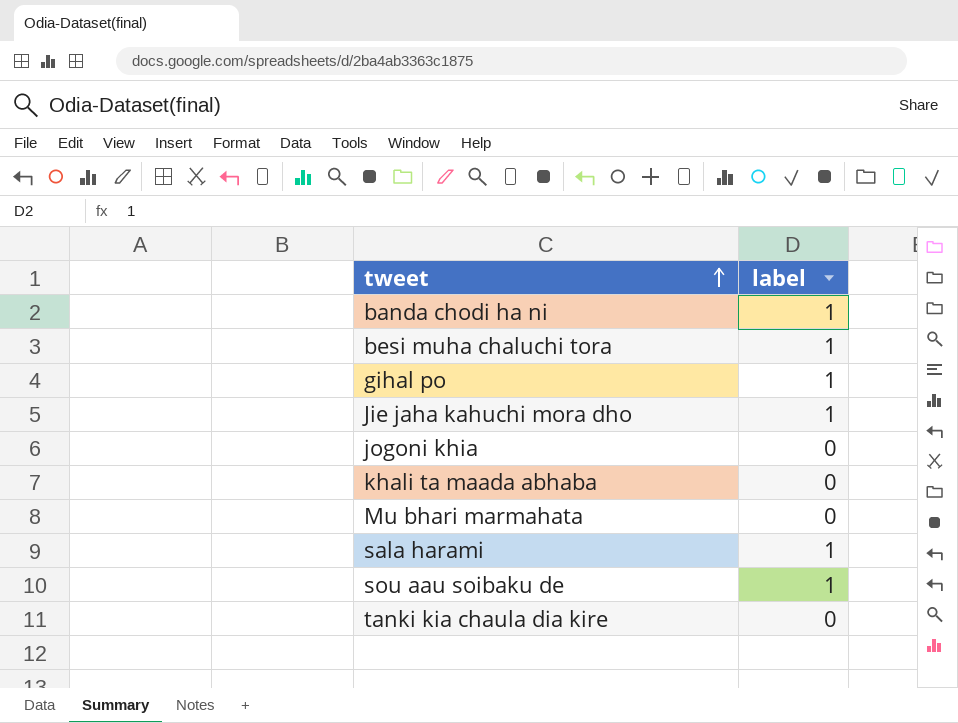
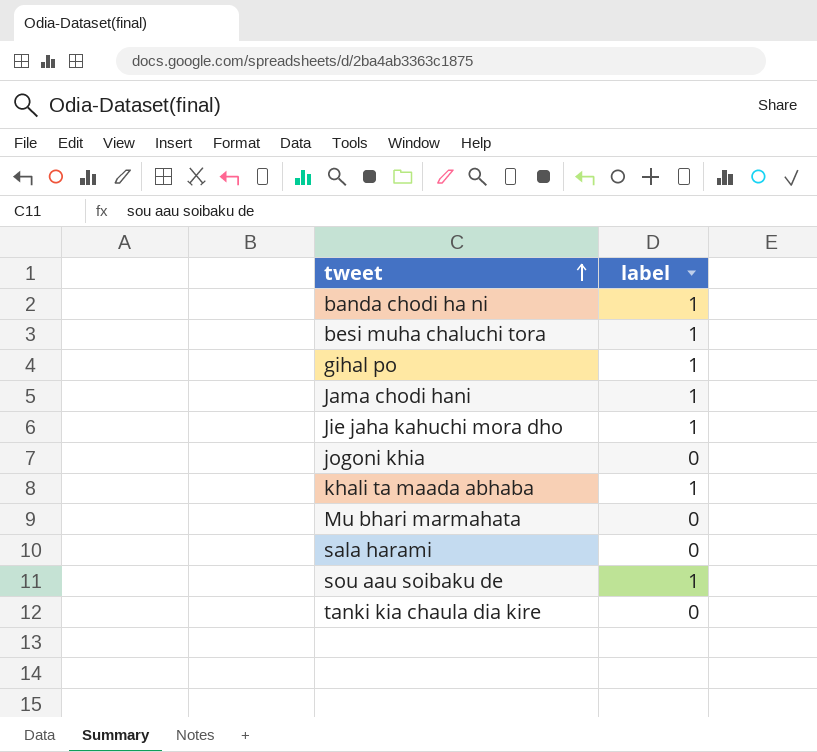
row Jama chodi hani: none -> 1
khali ta maada abhaba | label: 0 -> 1
sala harami | label: 1 -> 0

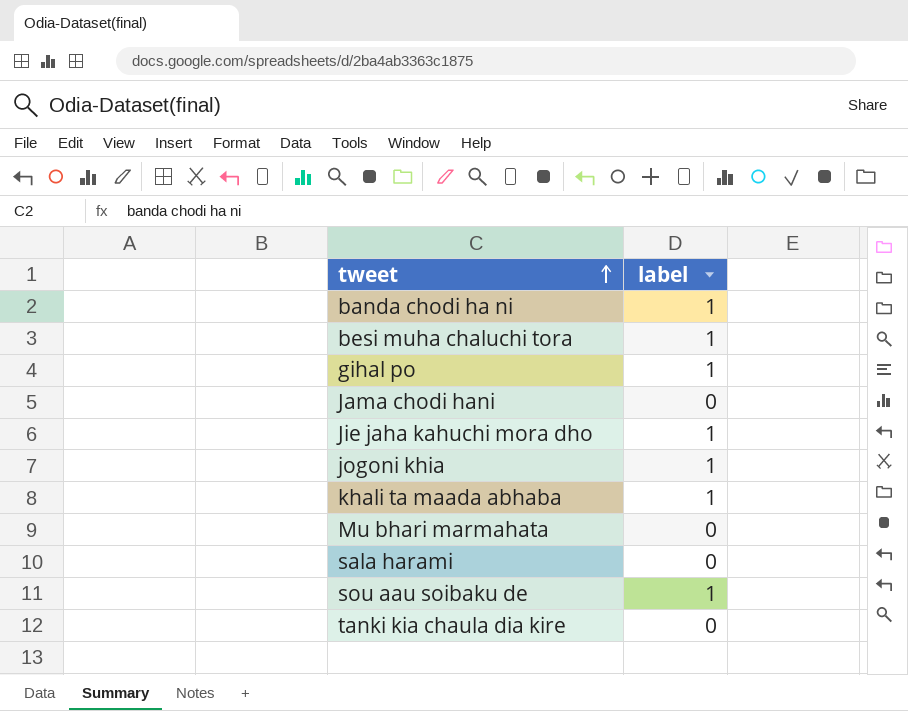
Jama chodi hani | label: 1 -> 0
jogoni khia | label: 0 -> 1

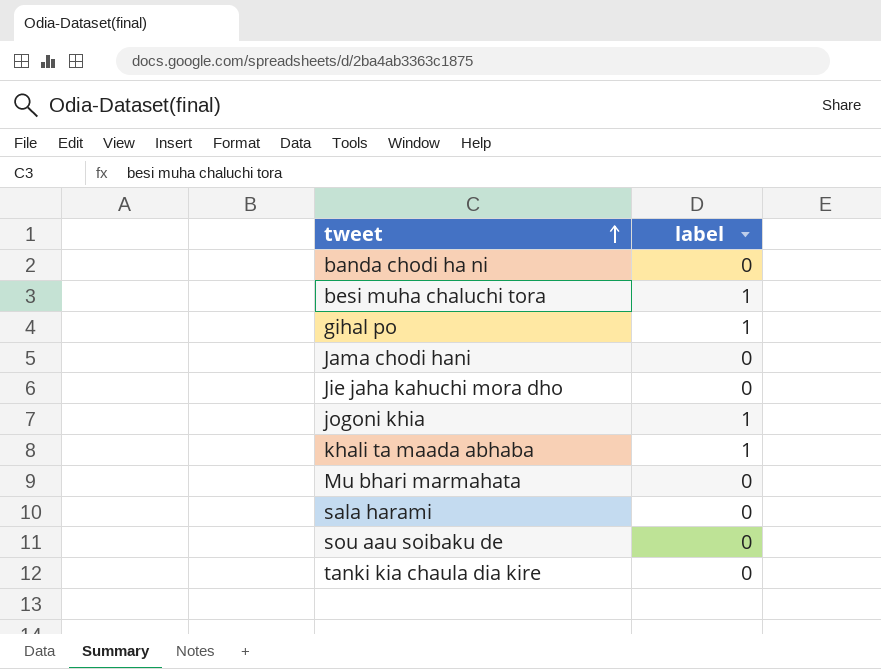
banda chodi ha ni | label: 1 -> 0
Jie jaha kahuchi mora dho | label: 1 -> 0
sou aau soibaku de | label: 1 -> 0

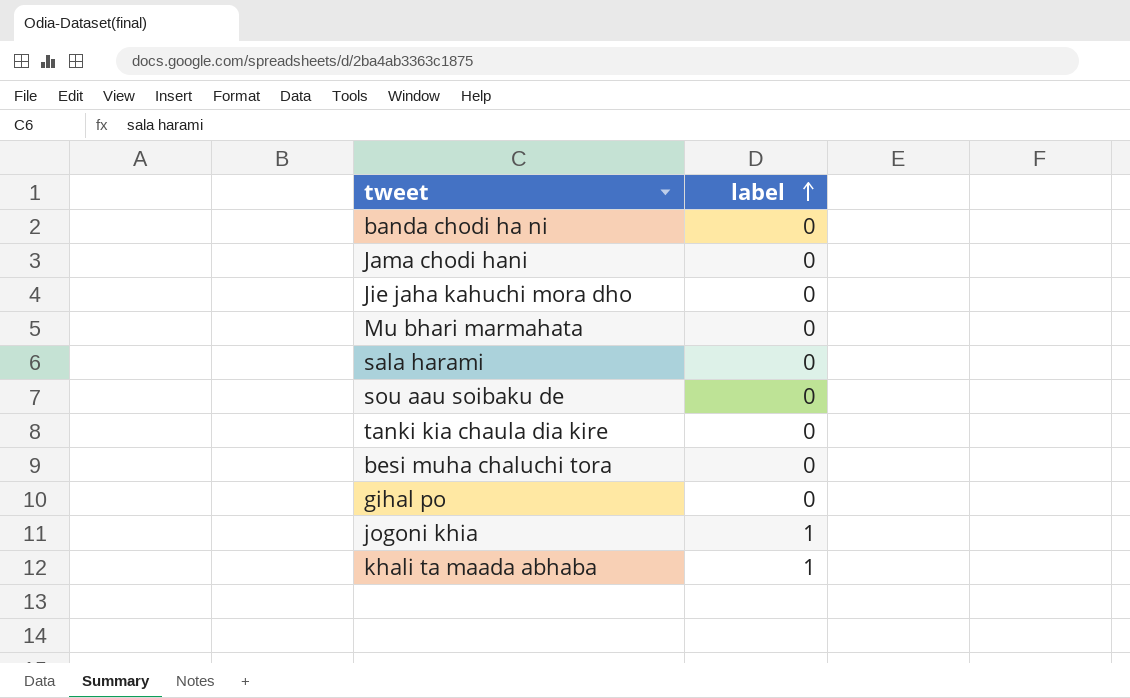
row order: tweet ascending -> label ascending
besi muha chaluchi tora | label: 1 -> 0
gihal po | label: 1 -> 0

